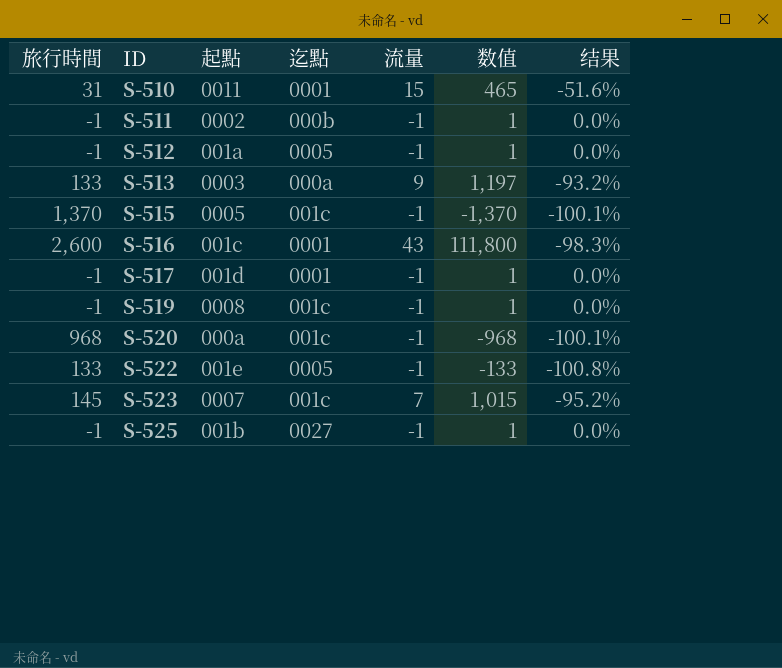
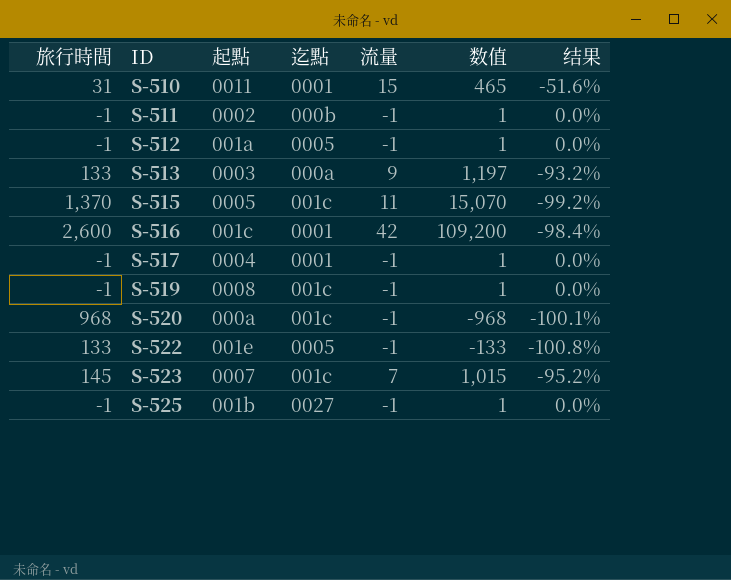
S-515 | 流量: -1 -> 11
S-515 | 数值: -1,370 -> 15,070
S-515 | 结果: -100.1% -> -99.2%
S-516 | 流量: 43 -> 42
S-516 | 数值: 111,800 -> 109,200
S-516 | 结果: -98.3% -> -98.4%
S-517 | 起點: 001d -> 0004

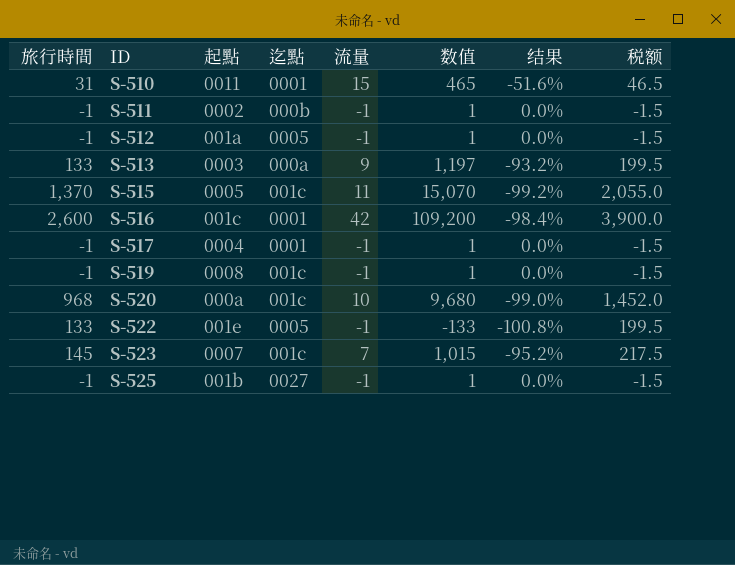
column 税额 | formula: none -> [旅行時間] * 1.5
S-520 | 流量: -1 -> 10
S-520 | 数值: -968 -> 9,680
S-520 | 结果: -100.1% -> -99.0%

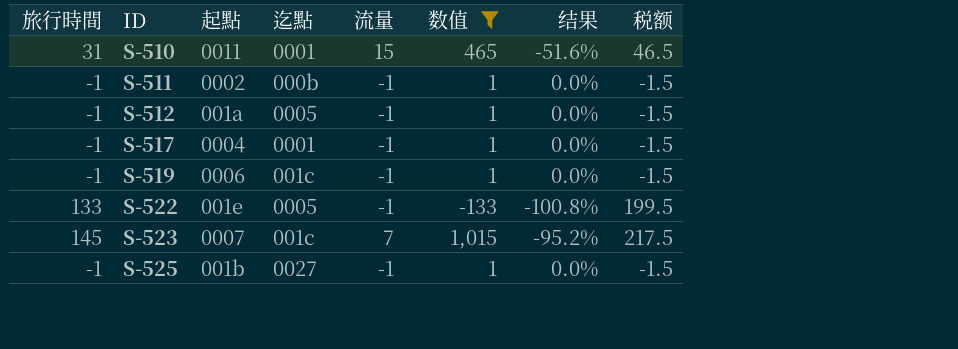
filter: none -> 数值 <= 1,015
S-519 | 起點: 0008 -> 0006

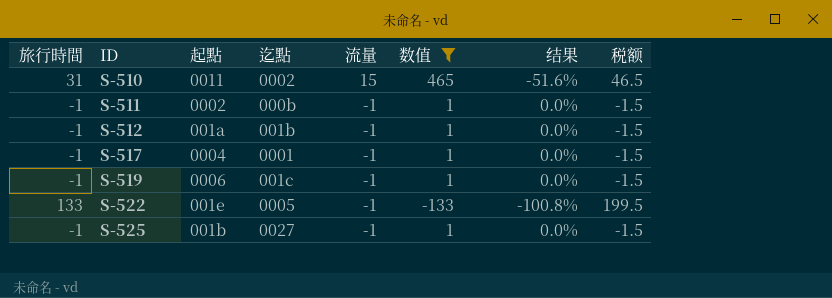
row S-523: 145 | 0007 | 001c | 7 | 1,015 | -95.2% | 217.5 -> none
S-510 | 迄點: 0001 -> 0002
S-512 | 迄點: 0005 -> 001b

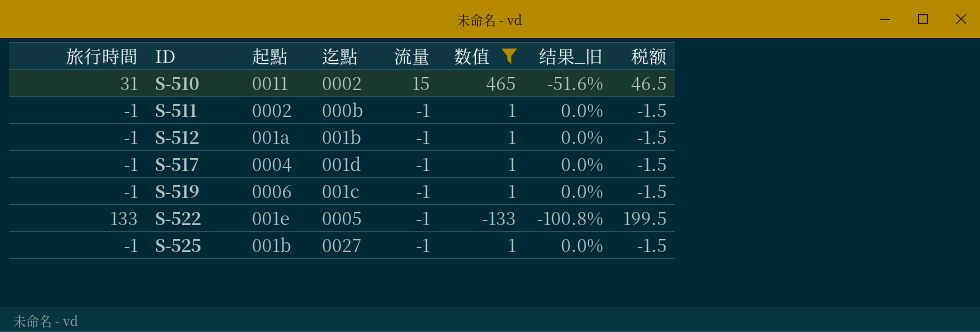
column name: 结果 -> 结果_旧
S-517 | 迄點: 0001 -> 001d

